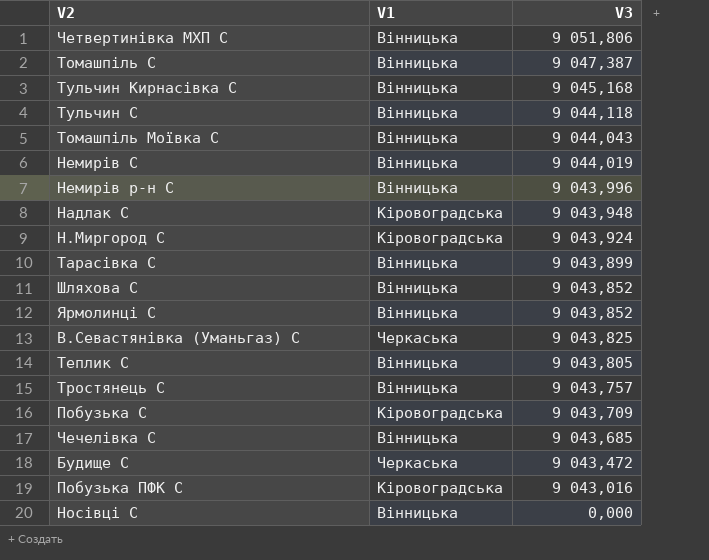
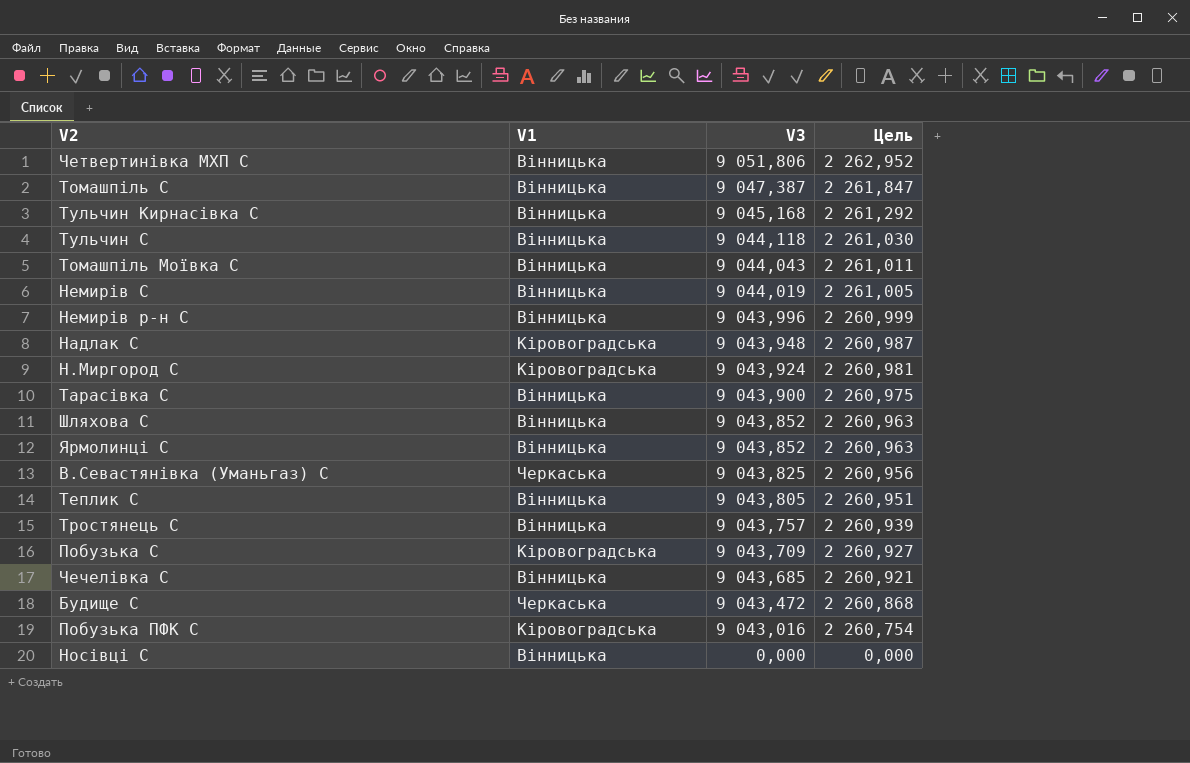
column Цель | formula: none -> [V3] * 0,25
Тарасівка С | V3: 9 043,899 -> 9 043,900

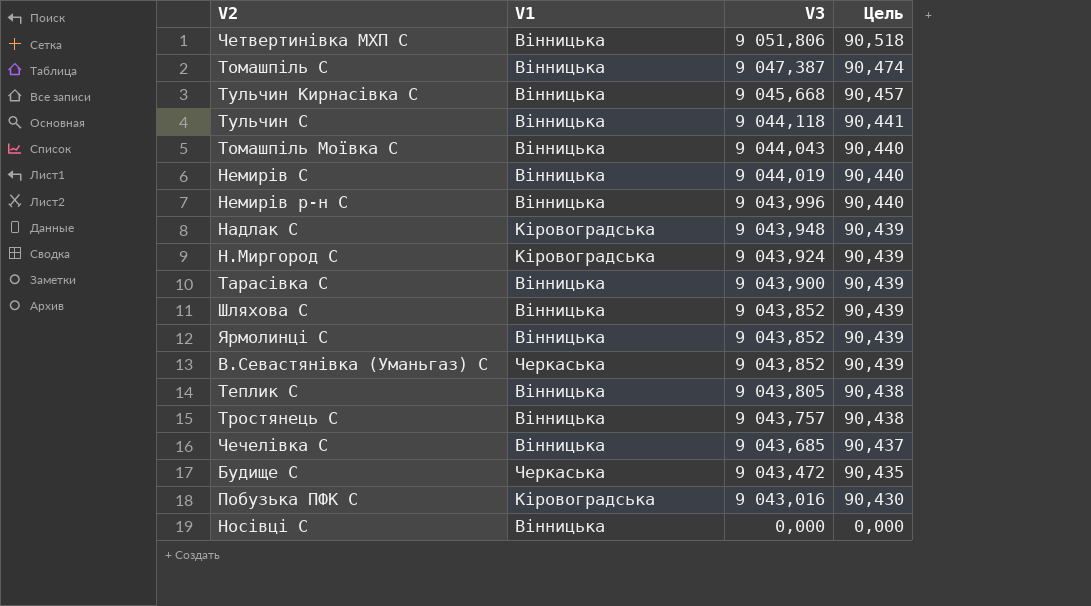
column Цель | formula: [V3] * 0,25 -> [V3] * 0,01
row Побузька С: Кіровоградська | 9 043,709 | 2 260,927 -> none
Тульчин Кирнасівка C | V3: 9 045,168 -> 9 045,668
В.Севастянівка (Уманьгаз) С | V3: 9 043,825 -> 9 043,852

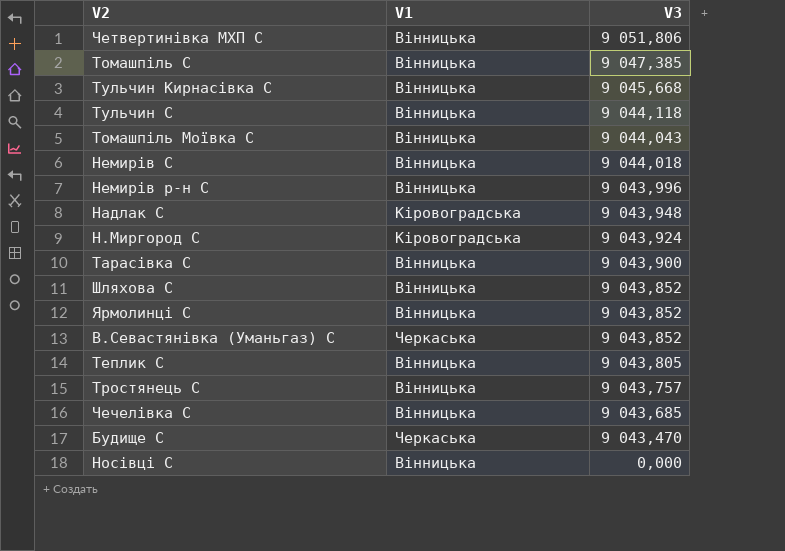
column Цель | formula: [V3] * 0,01 -> none
row Побузька ПФК С: Кіровоградська | 9 043,016 | 90,430 -> none
Томашпіль С | V3: 9 047,387 -> 9 047,385
Немирів С | V3: 9 044,019 -> 9 044,018
Будище С | V3: 9 043,472 -> 9 043,470

